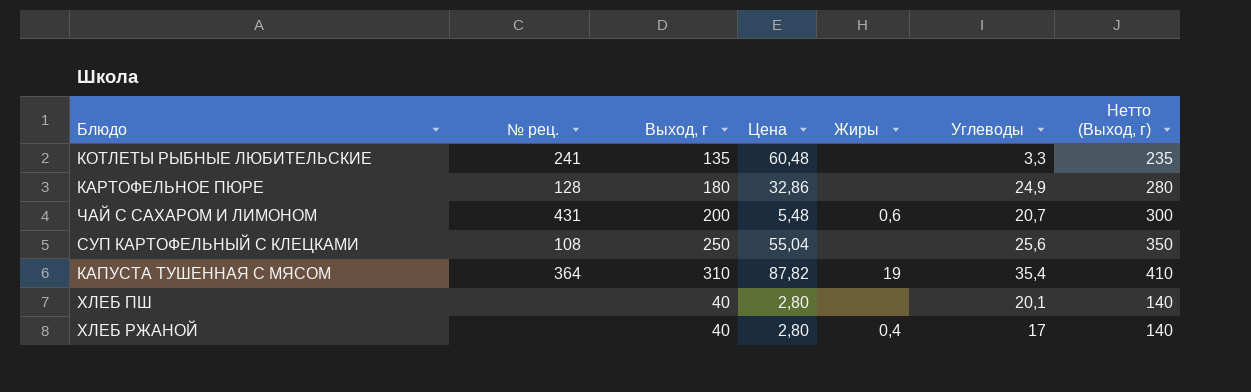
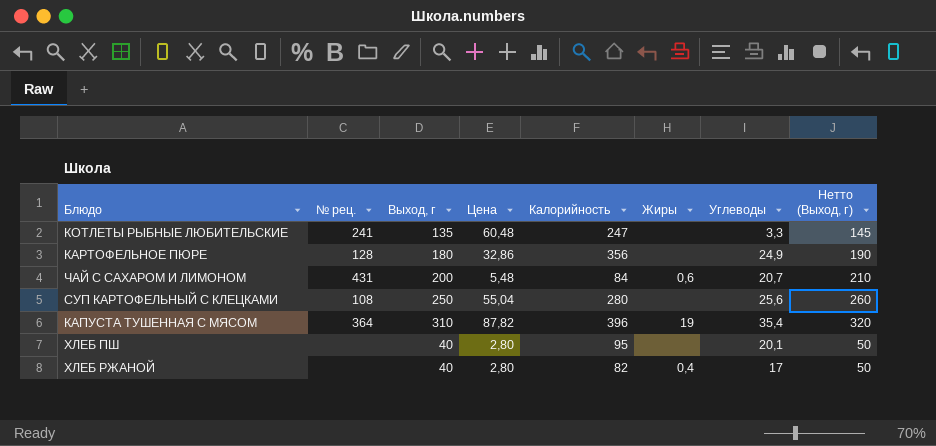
column Калорийность | position: none -> 5
column Нетто (Выход, г) | formula: [Выход, г] + 100 -> [Выход, г] + 10

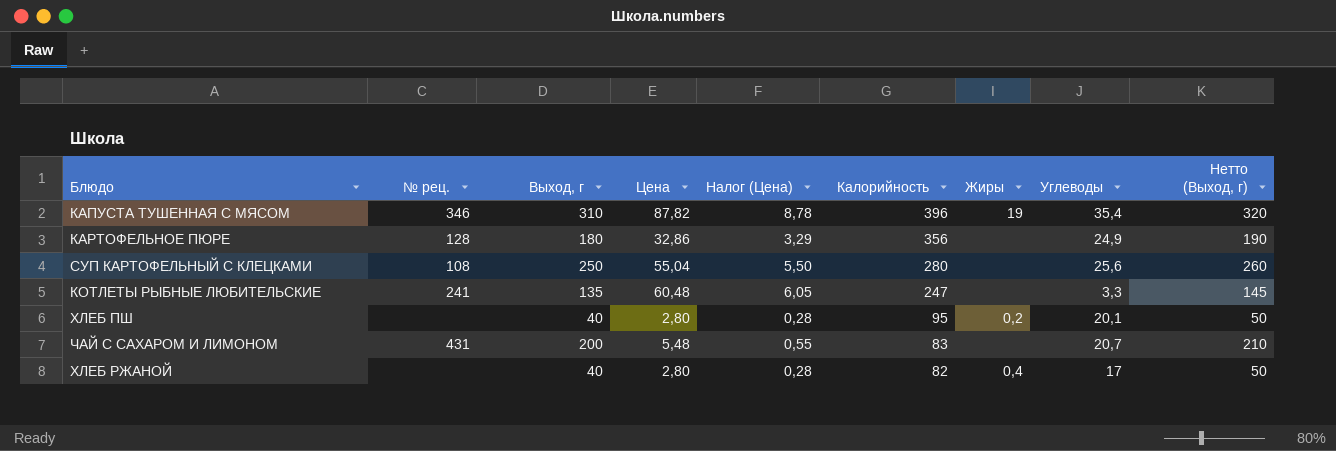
row order: none -> Калорийность descending
column Налог (Цена) | formula: none -> [Цена] * 0,1
КАПУСТА ТУШЕННАЯ С МЯСОМ | № рец.: 364 -> 346
ХЛЕБ ПШ | Жиры: none -> 0,2
ЧАЙ С САХАРОМ И ЛИМОНОМ | Калорийность: 84 -> 83
ЧАЙ С САХАРОМ И ЛИМОНОМ | Жиры: 0,6 -> none

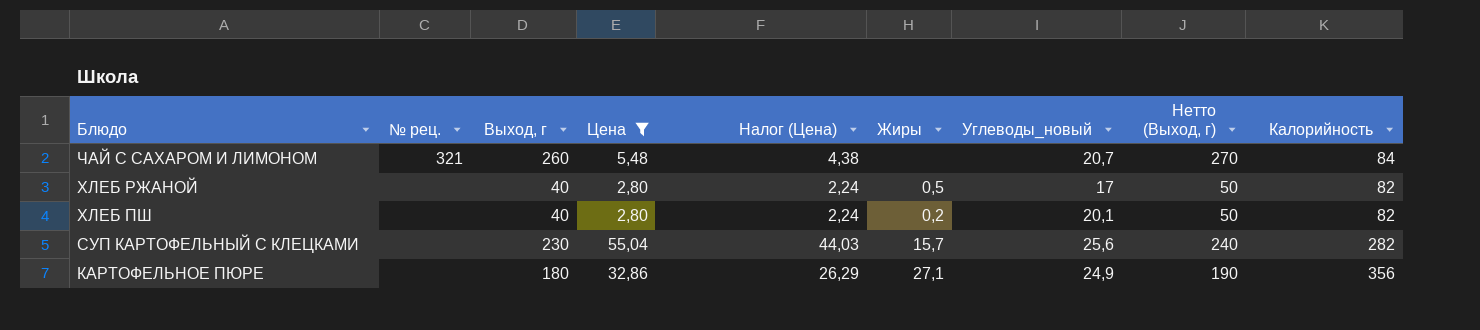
filter: none -> Цена <= 55,04
row order: Калорийность descending -> Блюдо descending
column Налог (Цена) | formula: [Цена] * 0,1 -> [Цена] * 0,8
column name: Углеводы -> Углеводы_новый
column Калорийность | position: 6 -> 9
ЧАЙ С САХАРОМ И ЛИМОНОМ | № рец.: 431 -> 321
ЧАЙ С САХАРОМ И ЛИМОНОМ | Выход, г: 200 -> 260
ЧАЙ С САХАРОМ И ЛИМОНОМ | Нетто (Выход, г): 210 -> 270
ЧАЙ С САХАРОМ И ЛИМОНОМ | Калорийность: 83 -> 84
ХЛЕБ РЖАНОЙ | Жиры: 0,4 -> 0,5
ХЛЕБ ПШ | Калорийность: 95 -> 82
СУП КАРТОФЕЛЬНЫЙ С КЛЕЦКАМИ | № рец.: 108 -> none
СУП КАРТОФЕЛЬНЫЙ С КЛЕЦКАМИ | Выход, г: 250 -> 230
СУП КАРТОФЕЛЬНЫЙ С КЛЕЦКАМИ | Жиры: none -> 15,7
СУП КАРТОФЕЛЬНЫЙ С КЛЕЦКАМИ | Нетто (Выход, г): 260 -> 240
СУП КАРТОФЕЛЬНЫЙ С КЛЕЦКАМИ | Калорийность: 280 -> 282
КАРТОФЕЛЬНОЕ ПЮРЕ | № рец.: 128 -> none
КАРТОФЕЛЬНОЕ ПЮРЕ | Жиры: none -> 27,1

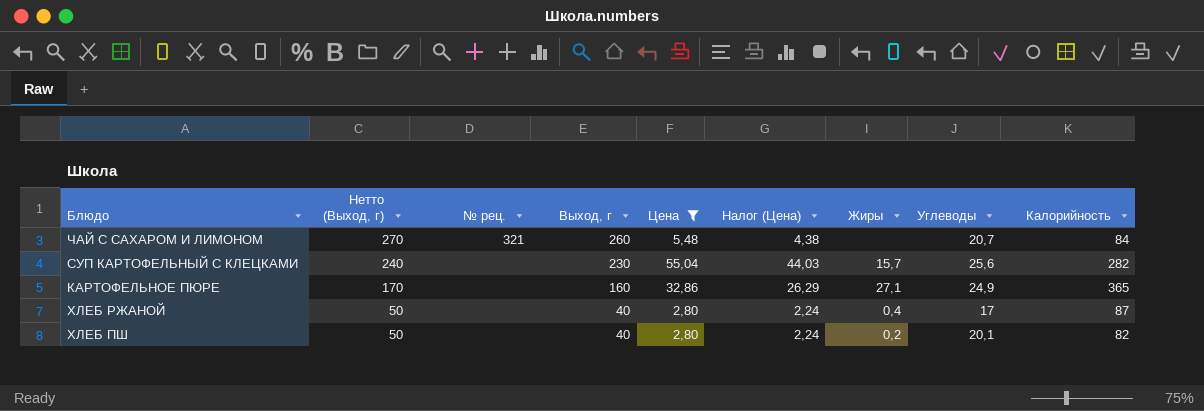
row order: Блюдо descending -> Нетто (Выход, г) descending
column Нетто (Выход, г) | position: 8 -> 2
column name: Углеводы_новый -> Углеводы
КАРТОФЕЛЬНОЕ ПЮРЕ | Нетто (Выход, г): 190 -> 170
КАРТОФЕЛЬНОЕ ПЮРЕ | Выход, г: 180 -> 160
КАРТОФЕЛЬНОЕ ПЮРЕ | Калорийность: 356 -> 365
ХЛЕБ РЖАНОЙ | Жиры: 0,5 -> 0,4
ХЛЕБ РЖАНОЙ | Калорийность: 82 -> 87

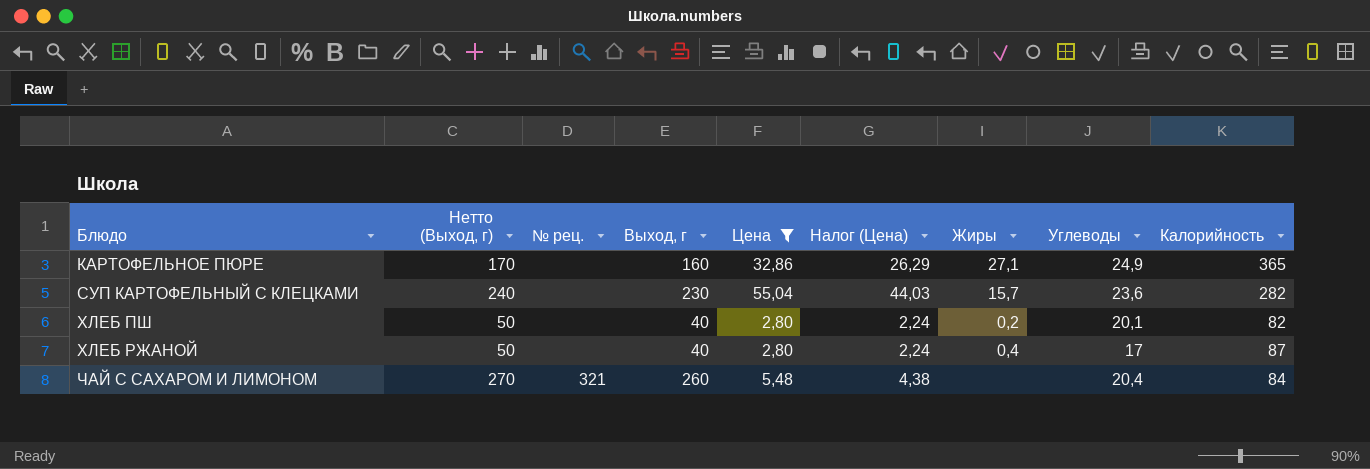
row order: Нетто (Выход, г) descending -> Блюдо ascending
СУП КАРТОФЕЛЬНЫЙ С КЛЕЦКАМИ | Углеводы: 25,6 -> 23,6
ЧАЙ С САХАРОМ И ЛИМОНОМ | Углеводы: 20,7 -> 20,4

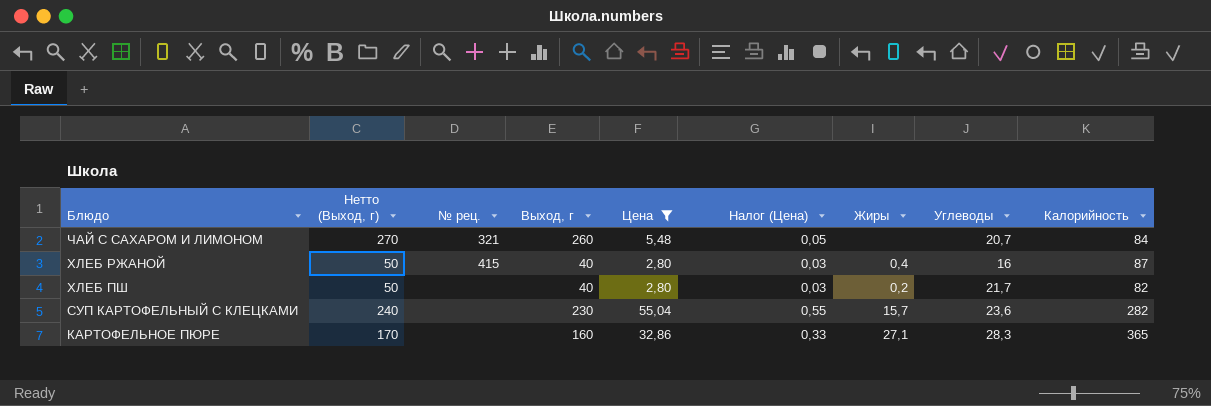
row order: Блюдо ascending -> Блюдо descending
column Налог (Цена) | formula: [Цена] * 0,8 -> [Цена] * 0,01
ЧАЙ С САХАРОМ И ЛИМОНОМ | Углеводы: 20,4 -> 20,7
ХЛЕБ РЖАНОЙ | № рец.: none -> 415
ХЛЕБ РЖАНОЙ | Углеводы: 17 -> 16
ХЛЕБ ПШ | Углеводы: 20,1 -> 21,7
КАРТОФЕЛЬНОЕ ПЮРЕ | Углеводы: 24,9 -> 28,3

